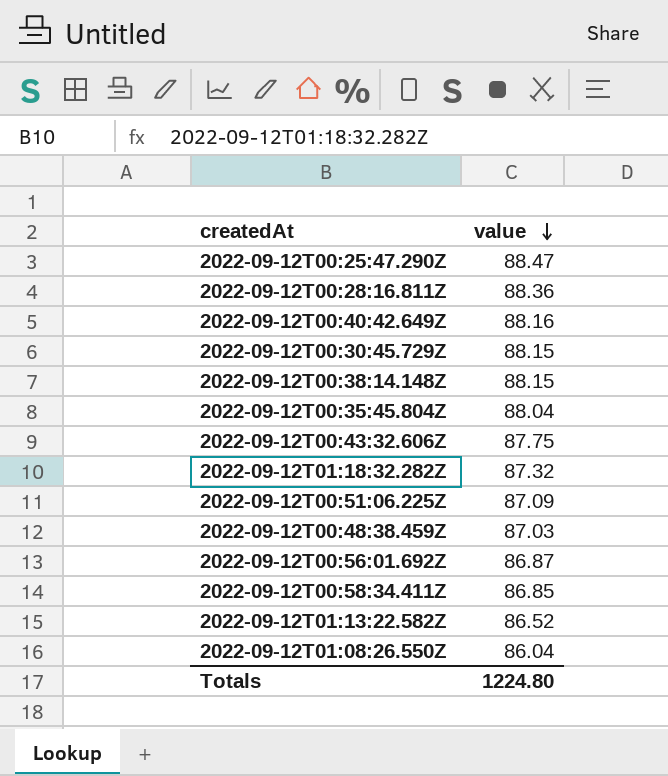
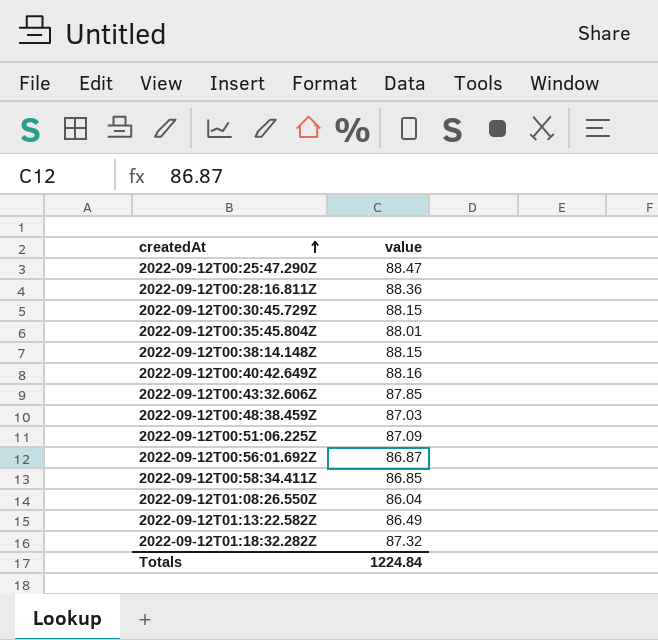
row order: value descending -> createdAt ascending
2022-09-12T00:35:45.804Z | value: 88.04 -> 88.01
2022-09-12T00:43:32.606Z | value: 87.75 -> 87.85
2022-09-12T01:13:22.582Z | value: 86.52 -> 86.49
Totals | value: 1224.80 -> 1224.84

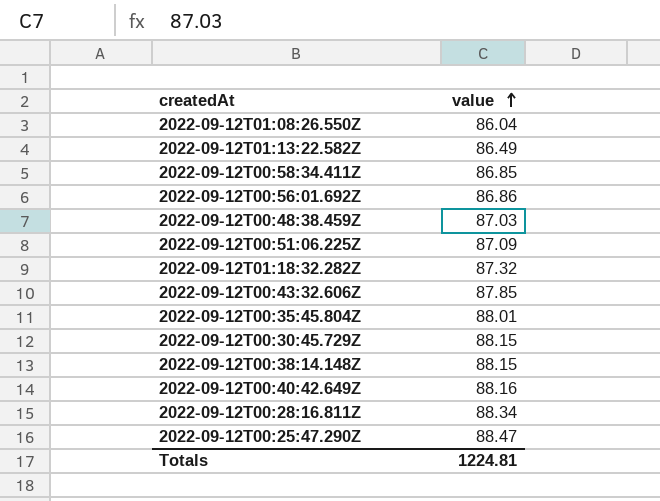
row order: createdAt ascending -> value ascending
2022-09-12T00:56:01.692Z | value: 86.87 -> 86.86
2022-09-12T00:28:16.811Z | value: 88.36 -> 88.34
Totals | value: 1224.84 -> 1224.81

